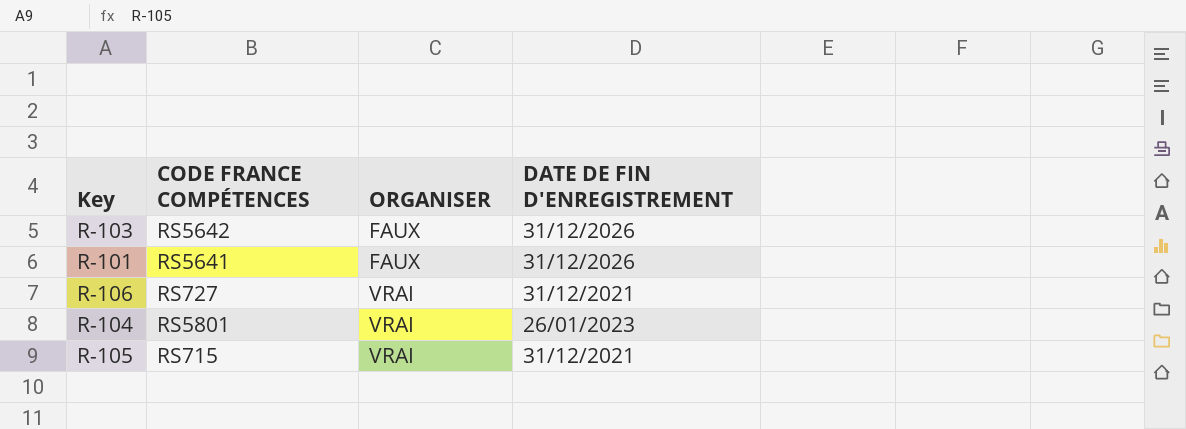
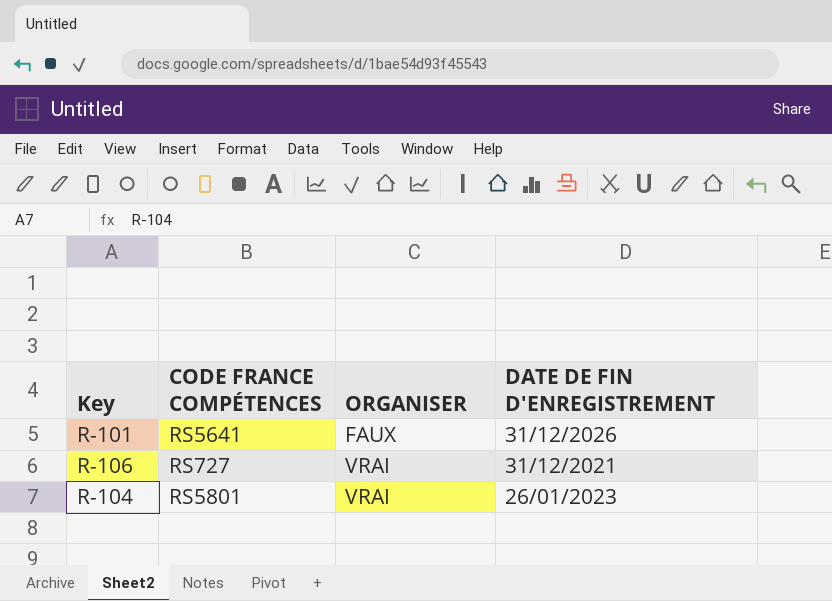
row R-103: RS5642 | FAUX | 31/12/2026 -> none
row R-105: RS715 | VRAI | 31/12/2021 -> none

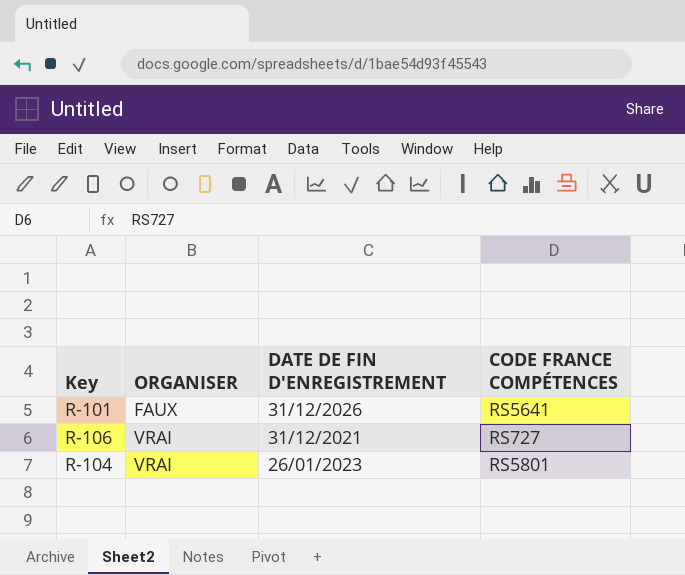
column CODE FRANCE COMPÉTENCES | position: 2 -> 4

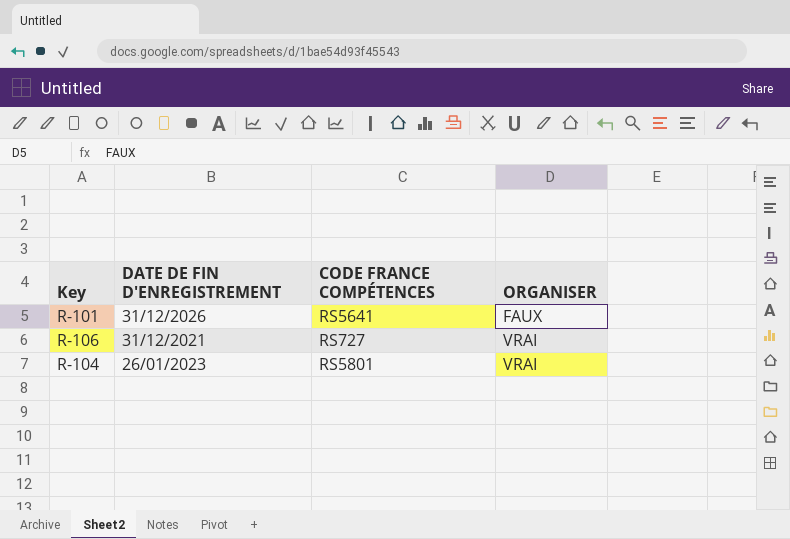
column ORGANISER | position: 2 -> 4

